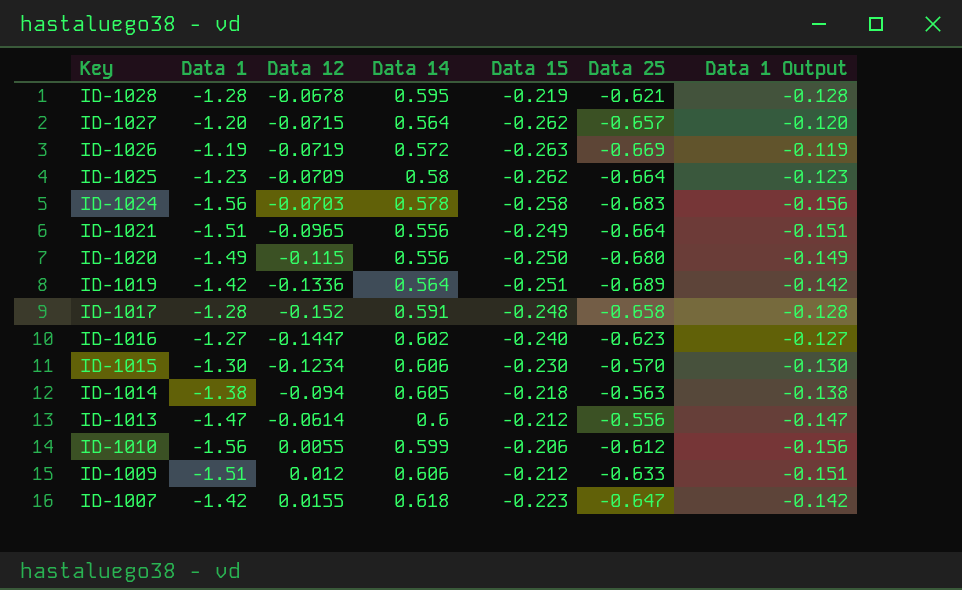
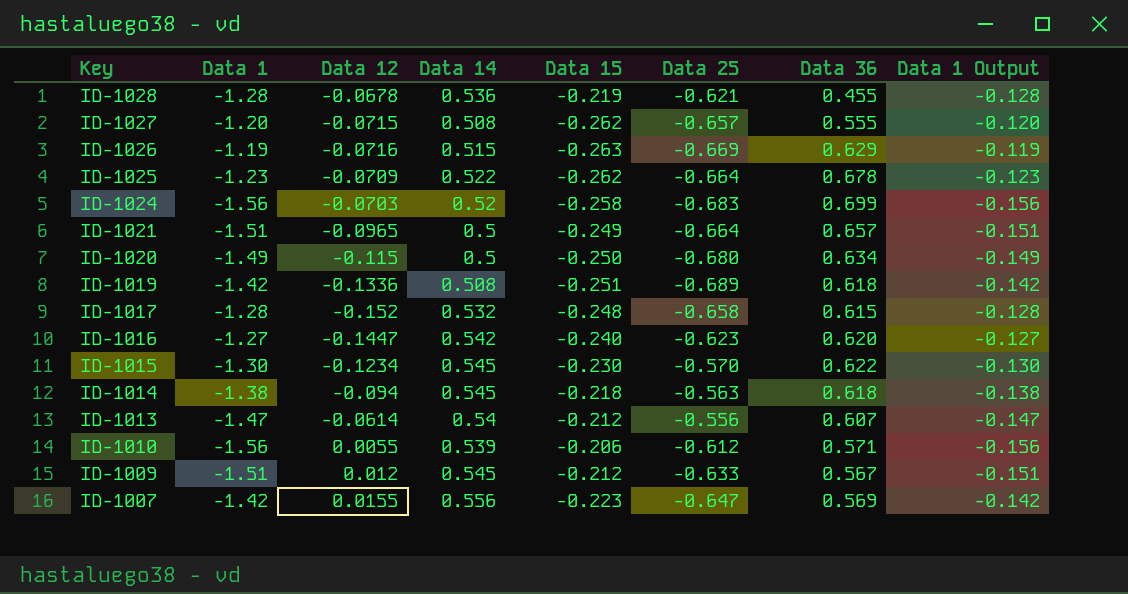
column Data 36 | position: none -> 7
ID-1028 | Data 14: 0.595 -> 0.536
ID-1027 | Data 14: 0.564 -> 0.508
ID-1026 | Data 12: -0.0719 -> -0.0716
ID-1026 | Data 14: 0.572 -> 0.515
ID-1025 | Data 14: 0.58 -> 0.522
ID-1024 | Data 14: 0.578 -> 0.52
ID-1021 | Data 14: 0.556 -> 0.5
ID-1020 | Data 14: 0.556 -> 0.5
ID-1019 | Data 14: 0.564 -> 0.508
ID-1017 | Data 14: 0.591 -> 0.532
ID-1016 | Data 14: 0.602 -> 0.542
ID-1015 | Data 14: 0.606 -> 0.545
ID-1014 | Data 14: 0.605 -> 0.545
ID-1013 | Data 14: 0.6 -> 0.54
ID-1010 | Data 14: 0.599 -> 0.539
ID-1009 | Data 14: 0.606 -> 0.545
ID-1007 | Data 14: 0.618 -> 0.556

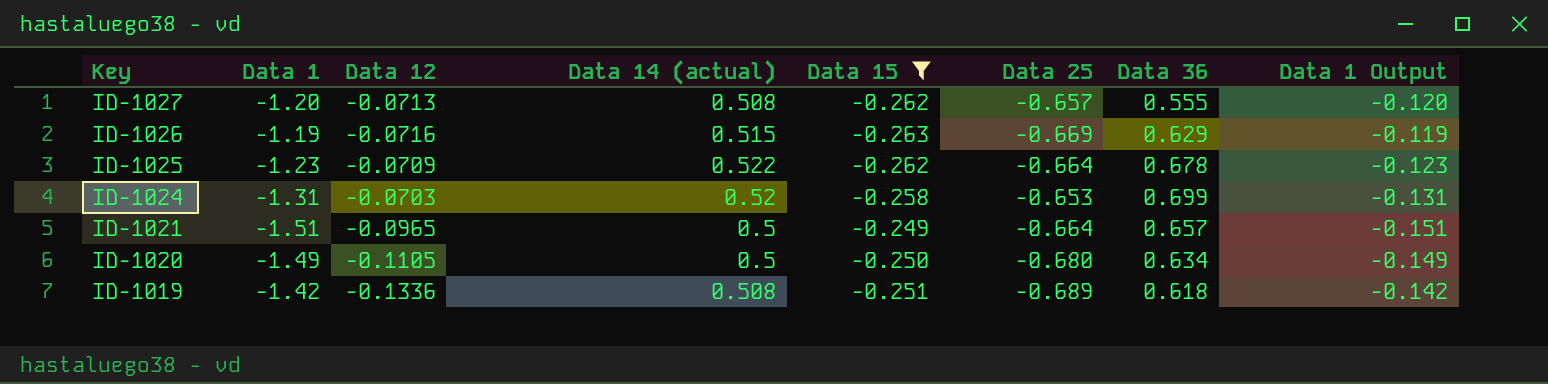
filter: none -> Data 15 <= -0.249
column name: Data 14 -> Data 14 (actual)
ID-1027 | Data 12: -0.0715 -> -0.0713
ID-1024 | Data 1: -1.56 -> -1.31
ID-1024 | Data 25: -0.683 -> -0.653
ID-1024 | Data 1 Output: -0.156 -> -0.131
ID-1020 | Data 12: -0.115 -> -0.1105

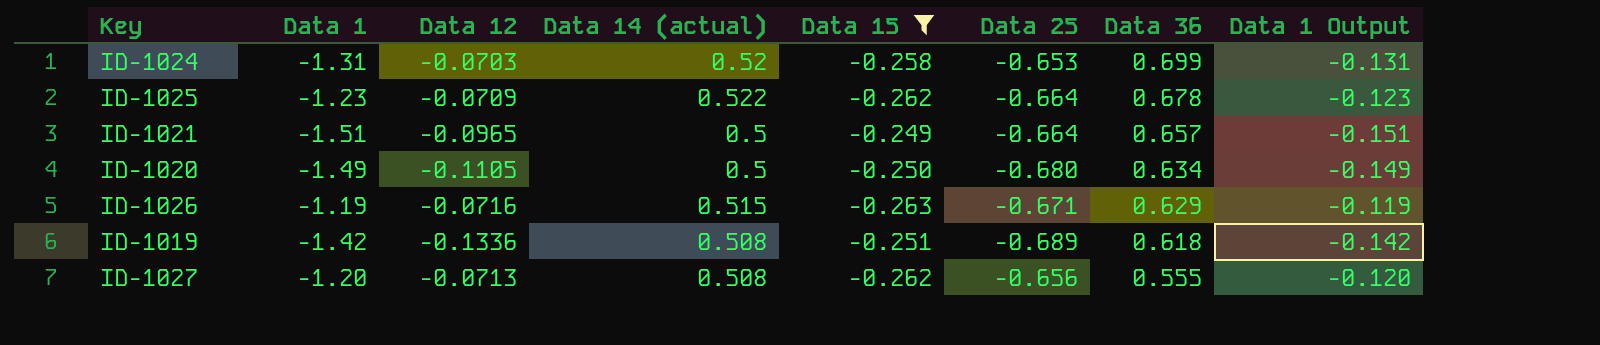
row order: Key descending -> Data 36 descending
ID-1026 | Data 25: -0.669 -> -0.671
ID-1027 | Data 25: -0.657 -> -0.656

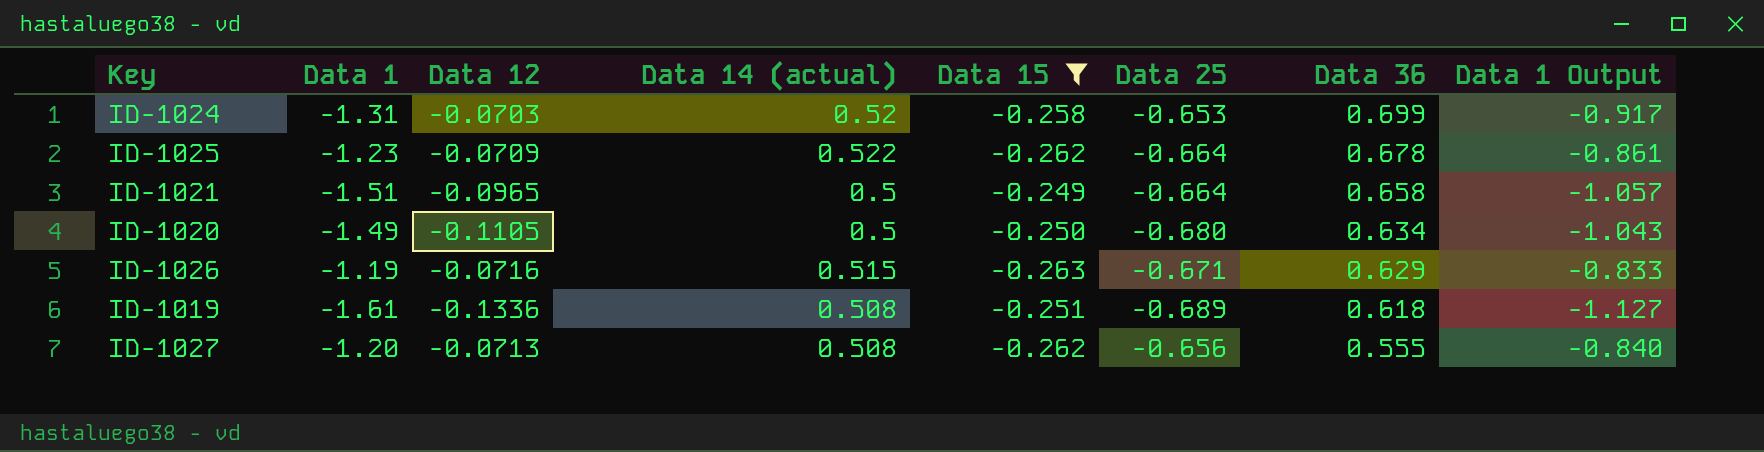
column Data 1 Output | formula: [Data 1] * 0.1 -> [Data 1] * 0.7
ID-1021 | Data 36: 0.657 -> 0.658
ID-1019 | Data 1: -1.42 -> -1.61

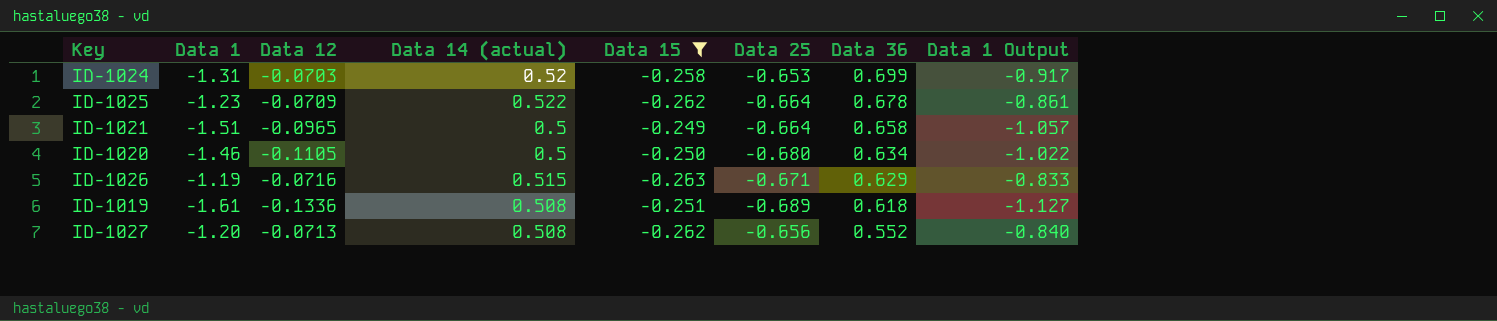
ID-1020 | Data 1: -1.49 -> -1.46
ID-1020 | Data 1 Output: -1.043 -> -1.022
ID-1027 | Data 36: 0.555 -> 0.552

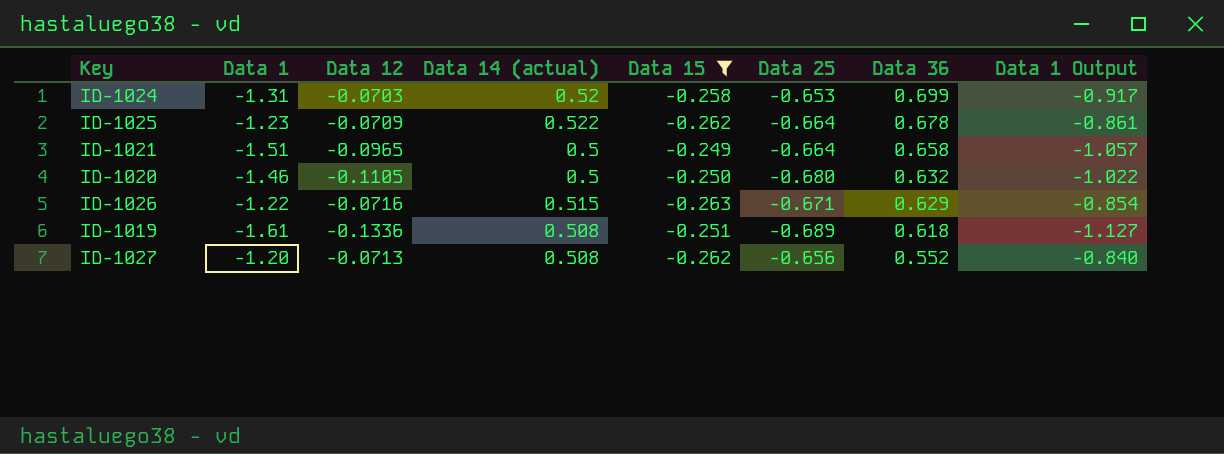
ID-1020 | Data 36: 0.634 -> 0.632
ID-1026 | Data 1: -1.19 -> -1.22
ID-1026 | Data 1 Output: -0.833 -> -0.854

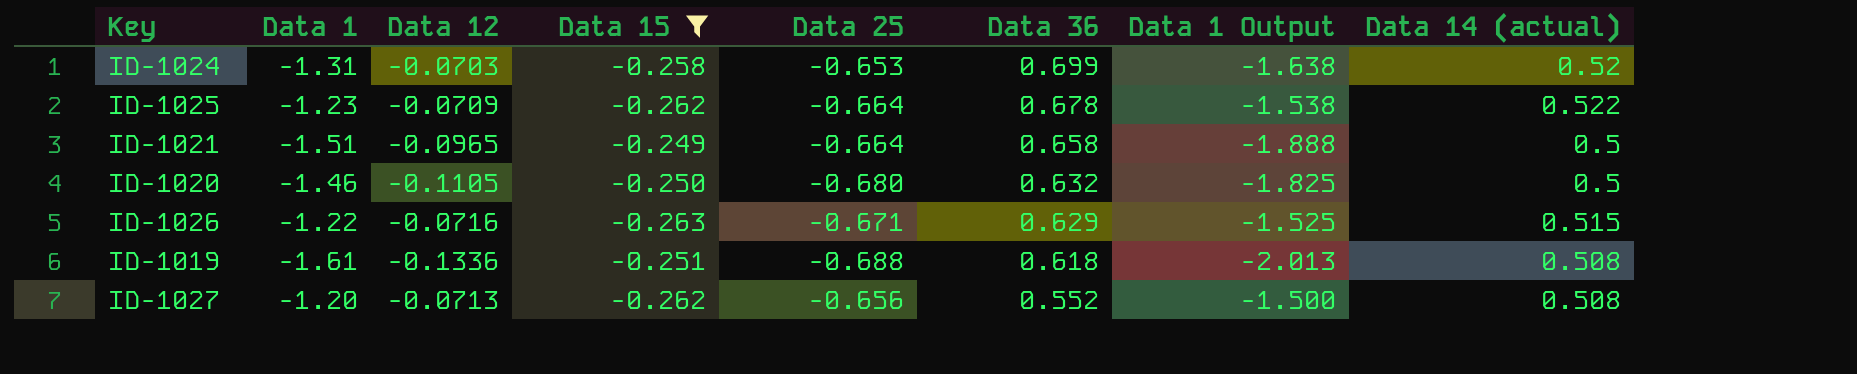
column Data 1 Output | formula: [Data 1] * 0.7 -> [Data 1] * 1.25
column Data 14 (actual) | position: 4 -> 8
ID-1019 | Data 25: -0.689 -> -0.688

